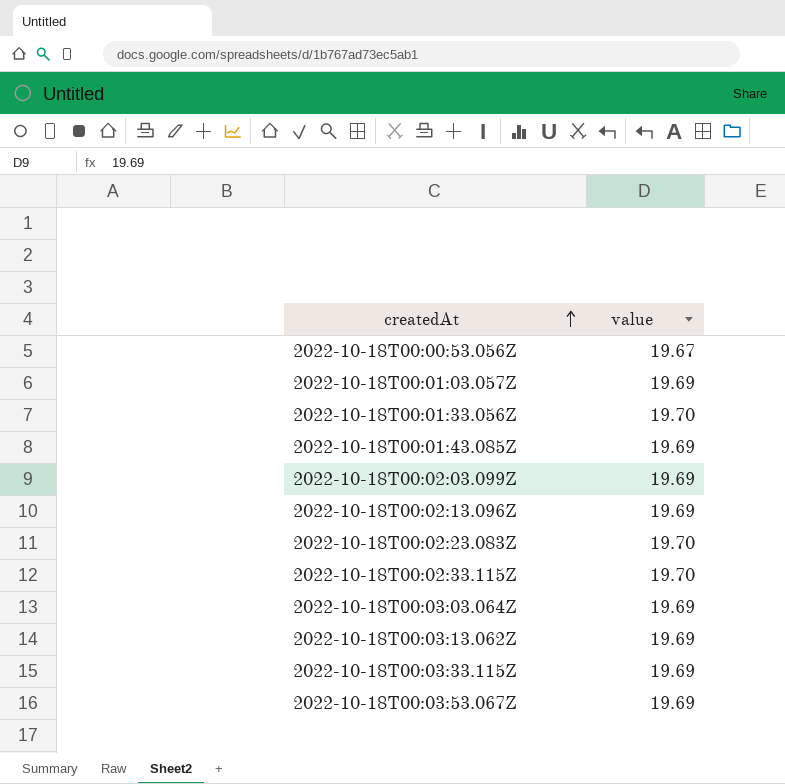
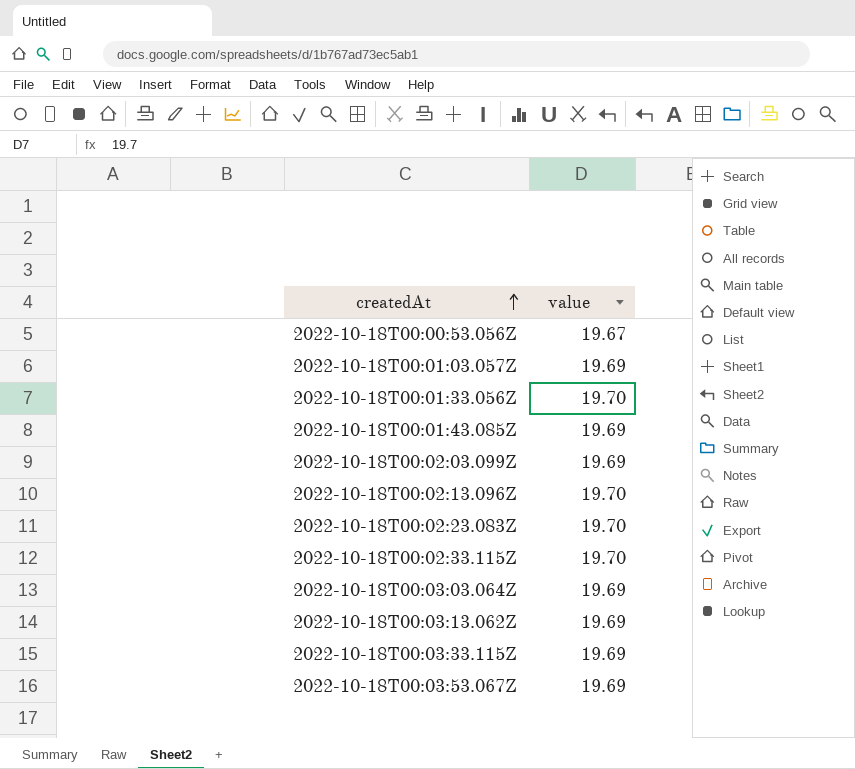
2022-10-18T00:02:13.096Z | value: 19.69 -> 19.70

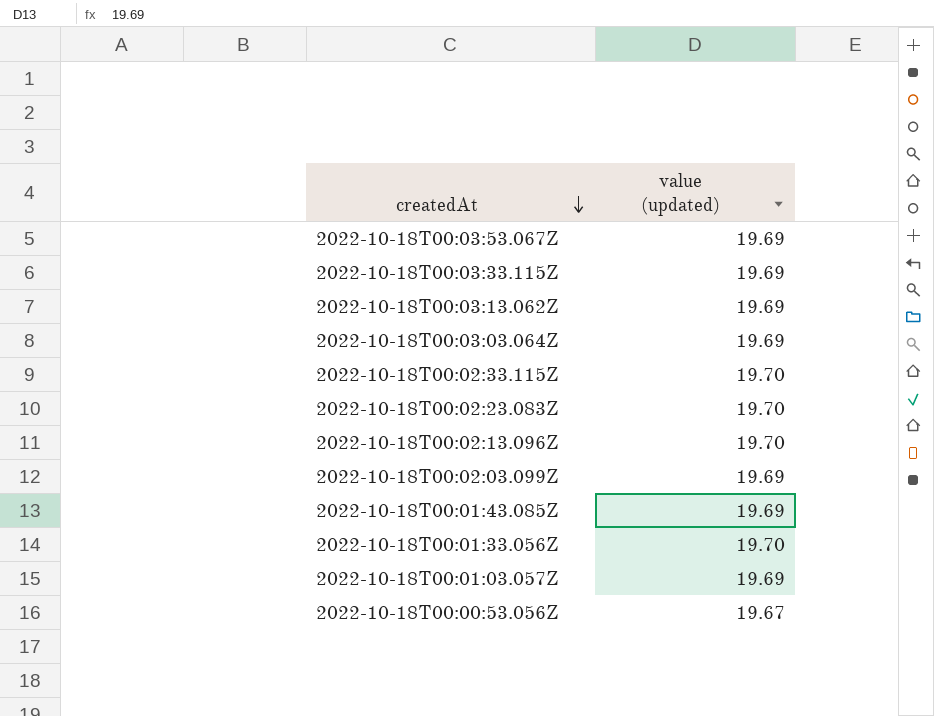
row order: createdAt ascending -> createdAt descending
column name: value -> value (updated)

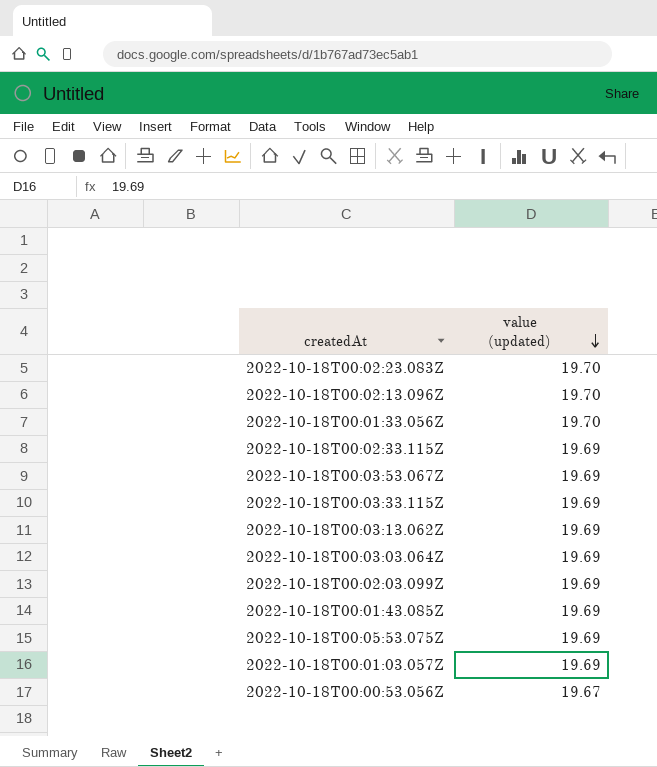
row order: createdAt descending -> value (updated) descending
2022-10-18T00:02:33.115Z | value (updated): 19.70 -> 19.69
row 2022-10-18T00:05:53.075Z: none -> 19.69

